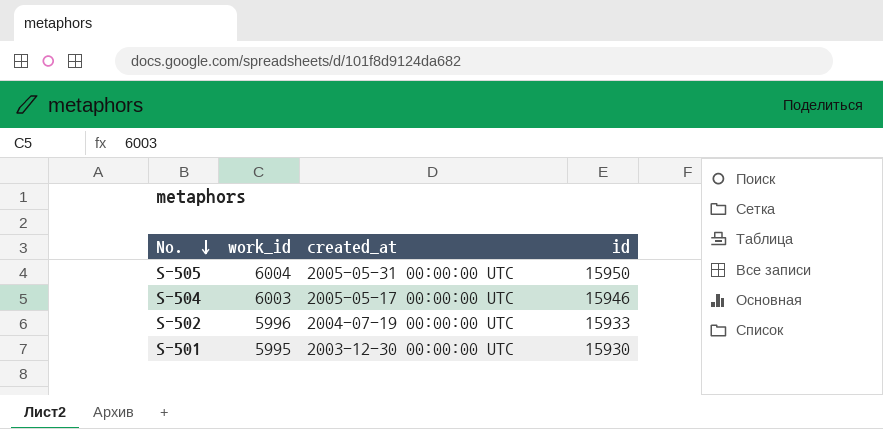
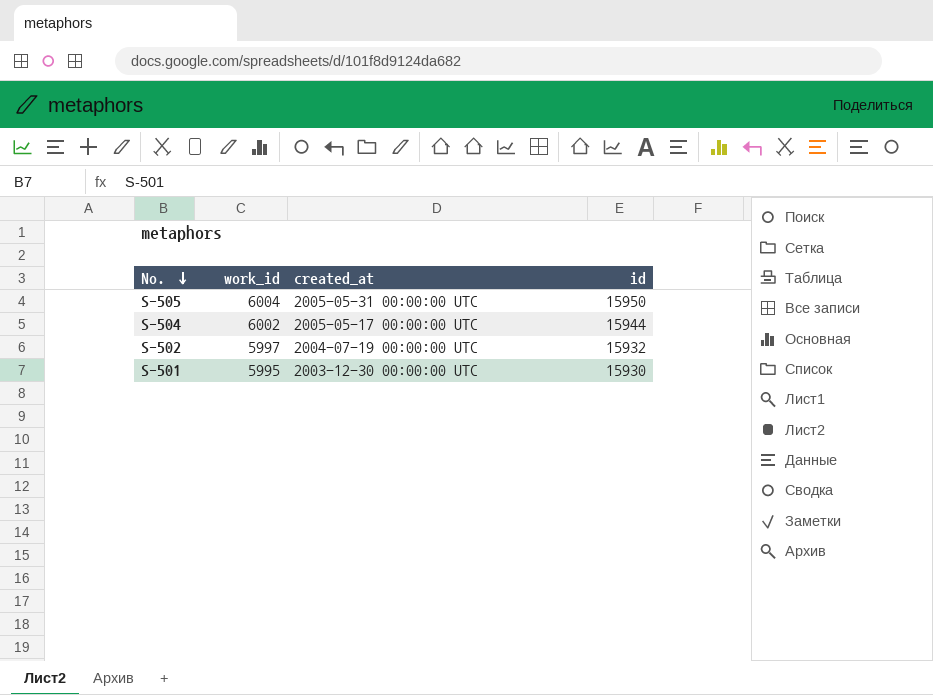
S-504 | work_id: 6003 -> 6002
S-504 | id: 15946 -> 15944
S-502 | work_id: 5996 -> 5997
S-502 | id: 15933 -> 15932

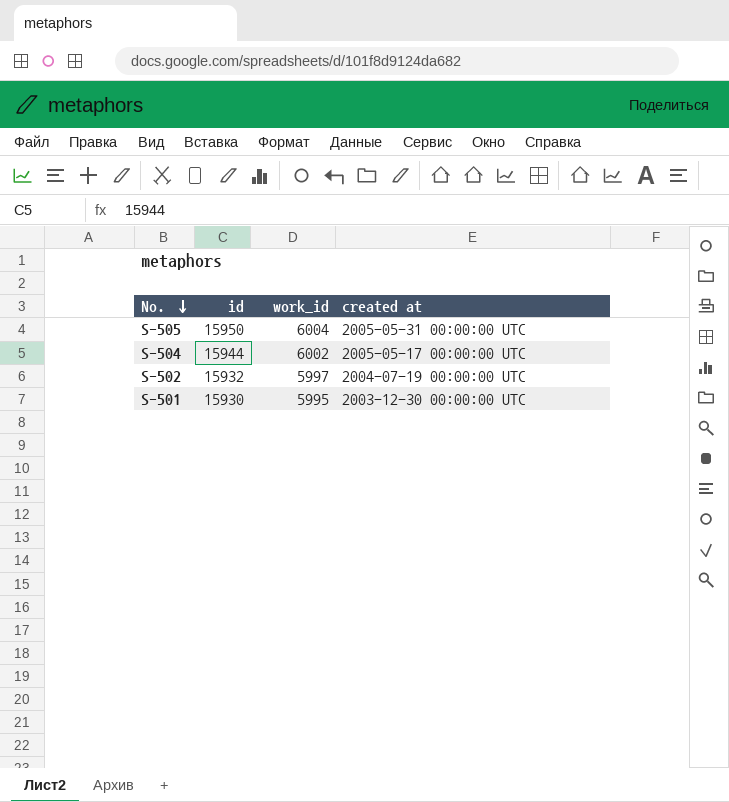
column id | position: 4 -> 2
column name: created_at -> created at

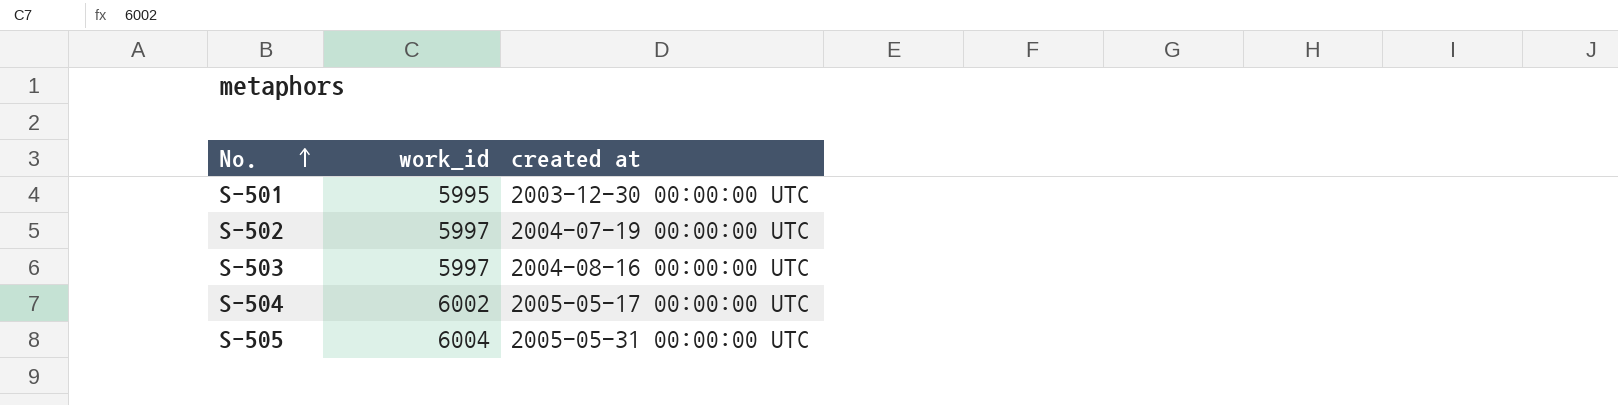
row order: No. descending -> No. ascending
column id | position: 2 -> none
row S-503: none -> 5997 | 2004-08-16 00:00:00 UTC

